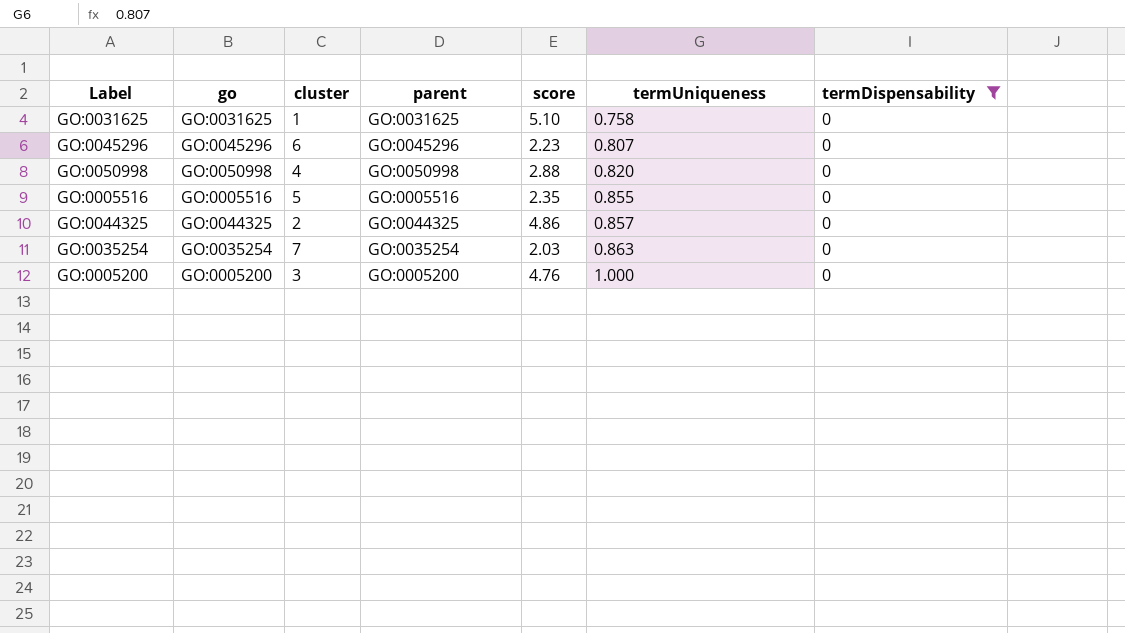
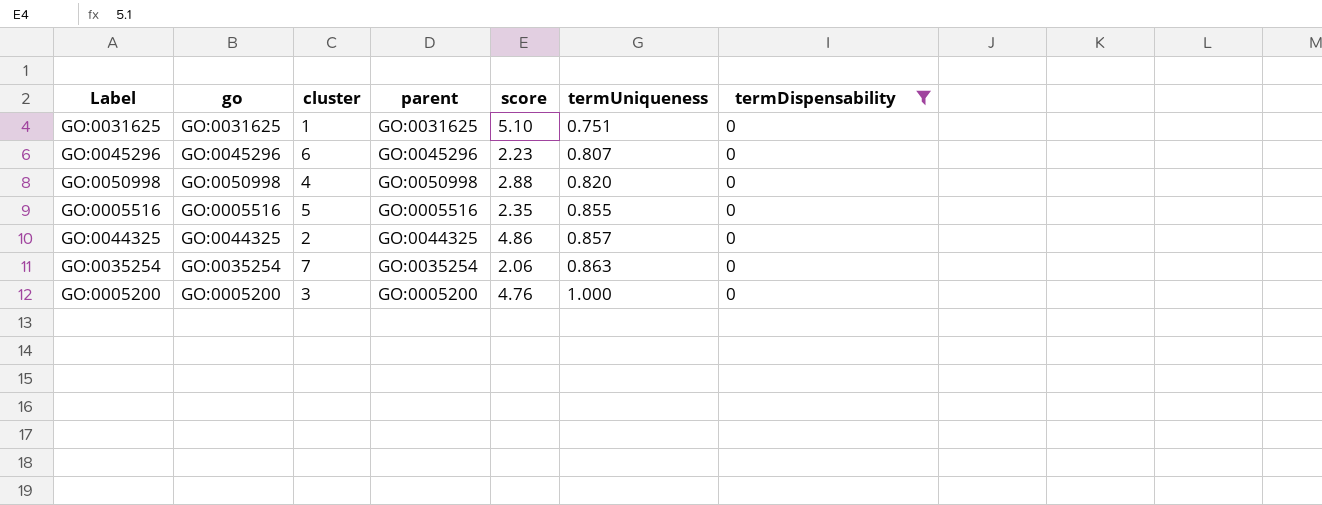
GO:0031625 | termUniqueness: 0.758 -> 0.751
GO:0035254 | score: 2.03 -> 2.06

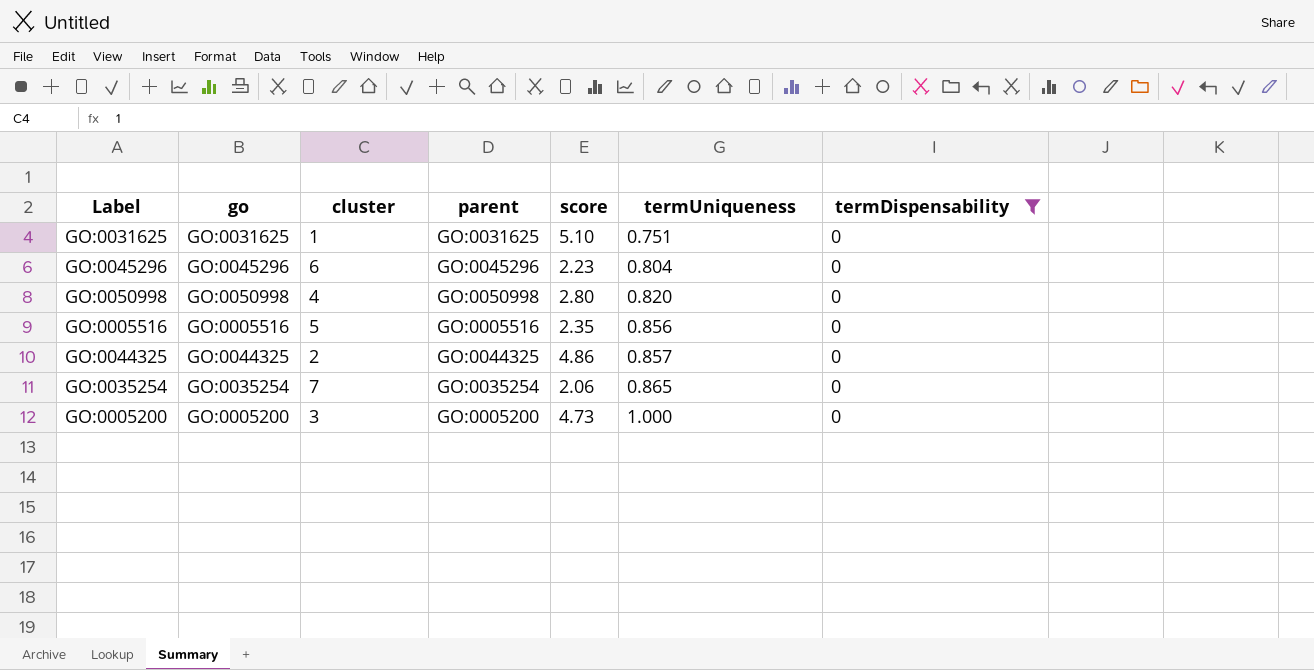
GO:0045296 | termUniqueness: 0.807 -> 0.804
GO:0050998 | score: 2.88 -> 2.80
GO:0005516 | termUniqueness: 0.855 -> 0.856
GO:0035254 | termUniqueness: 0.863 -> 0.865
GO:0005200 | score: 4.76 -> 4.73

